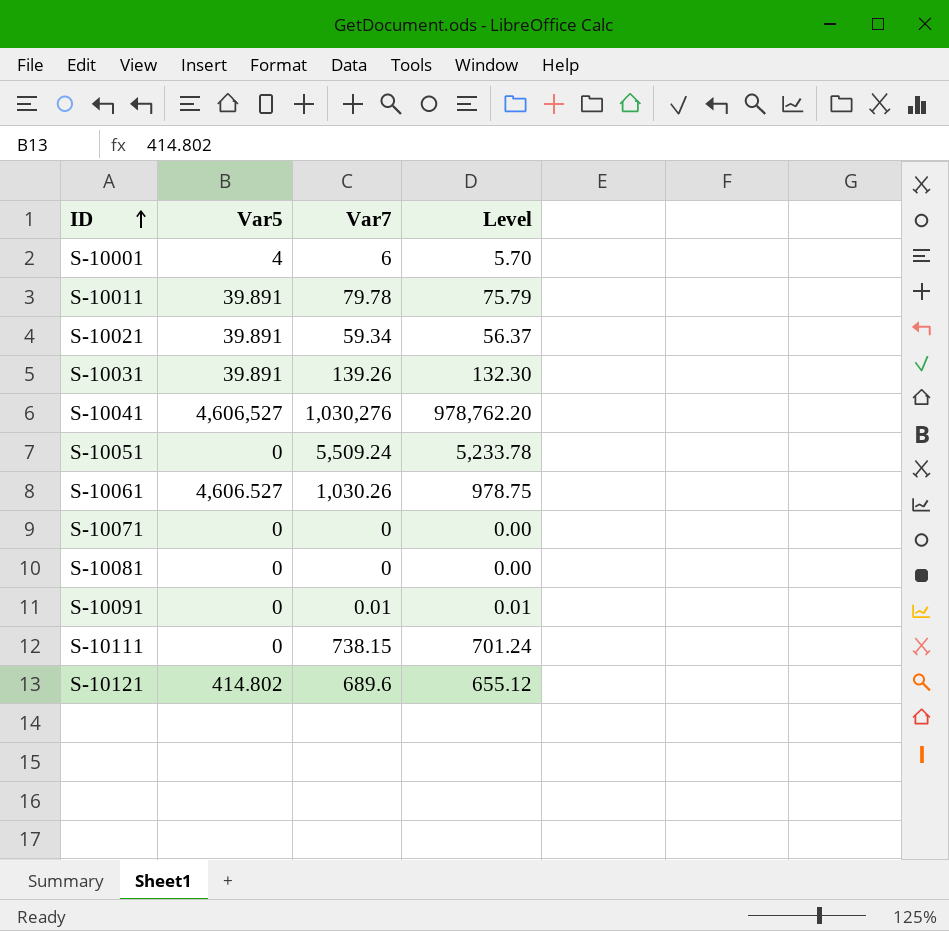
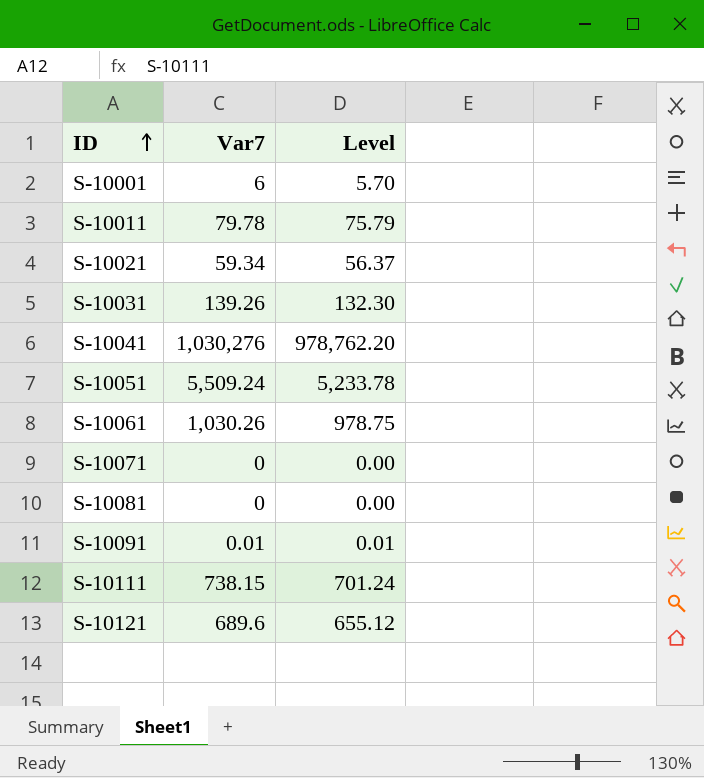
column Var5 | position: 2 -> none

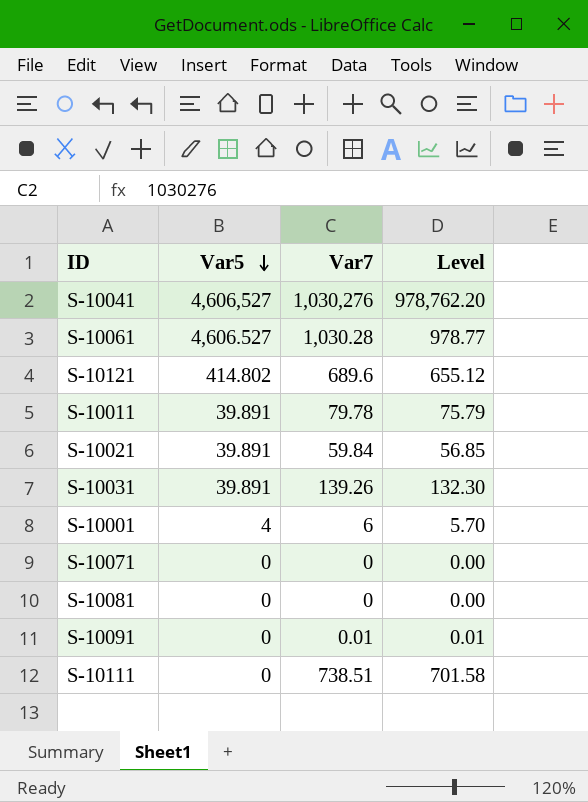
row order: ID ascending -> Var5 descending
column Var5 | position: none -> 2
row S-10051: 5,509.24 | 5,233.78 -> none
S-10061 | Var7: 1,030.26 -> 1,030.28
S-10061 | Level: 978.75 -> 978.77
S-10021 | Var7: 59.34 -> 59.84
S-10021 | Level: 56.37 -> 56.85
S-10111 | Var7: 738.15 -> 738.51
S-10111 | Level: 701.24 -> 701.58

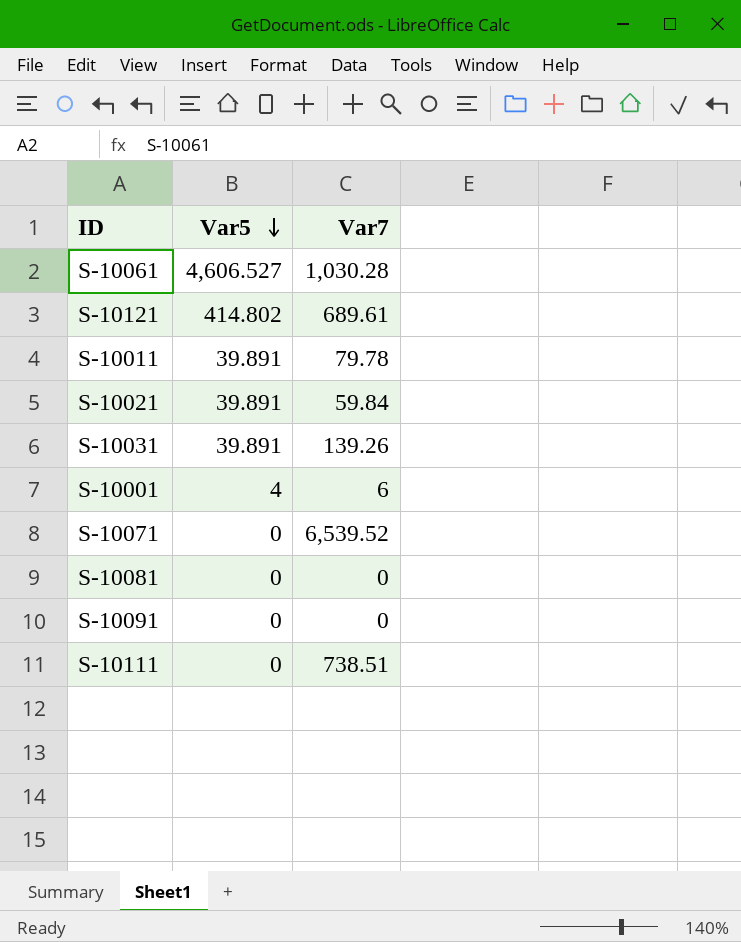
column Level | formula: [Var7] * 0.95 -> none
row S-10041: 4,606,527 | 1,030,276 | 978,762.20 -> none
S-10121 | Var7: 689.6 -> 689.61
S-10071 | Var7: 0 -> 6,539.52
S-10091 | Var7: 0.01 -> 0

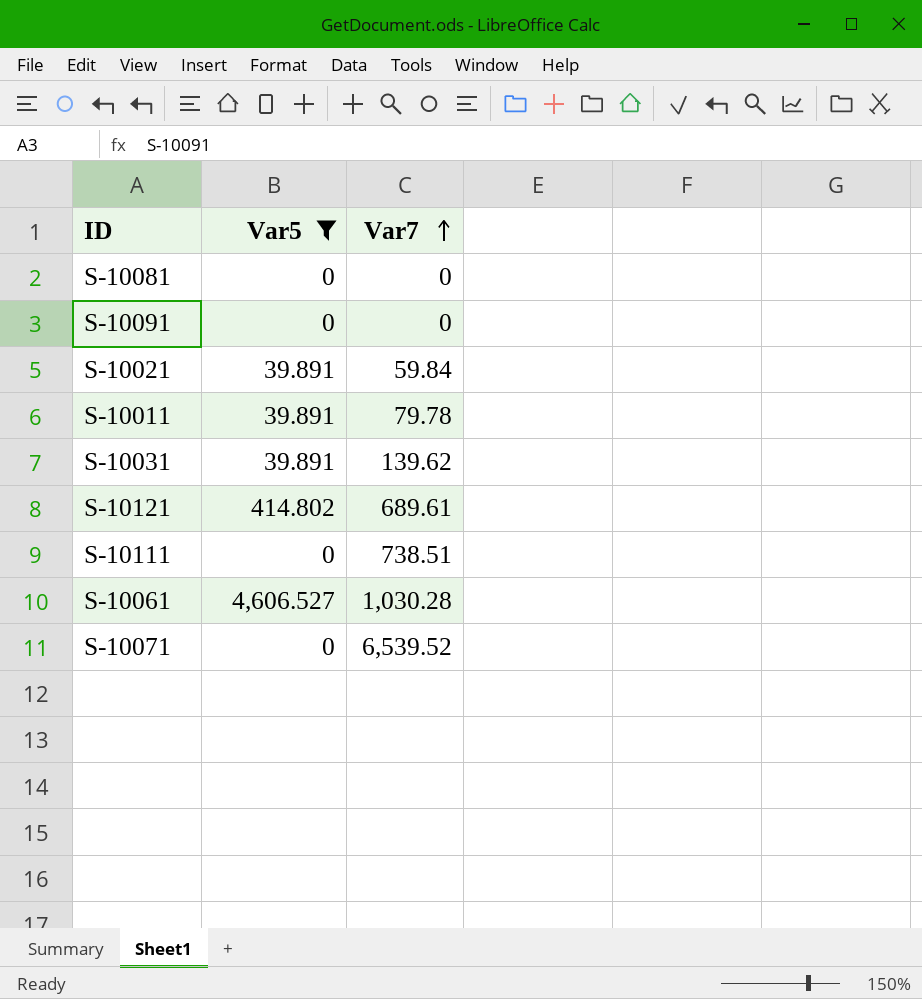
filter: none -> Var5 != 4
row order: Var5 descending -> Var7 ascending
S-10031 | Var7: 139.26 -> 139.62

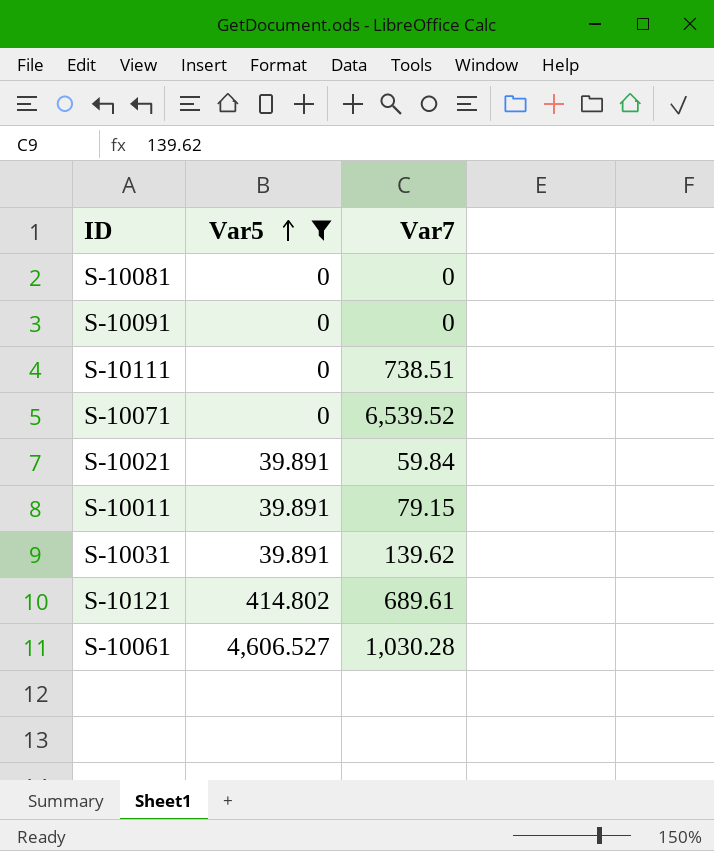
row order: Var7 ascending -> Var5 ascending
S-10011 | Var7: 79.78 -> 79.15

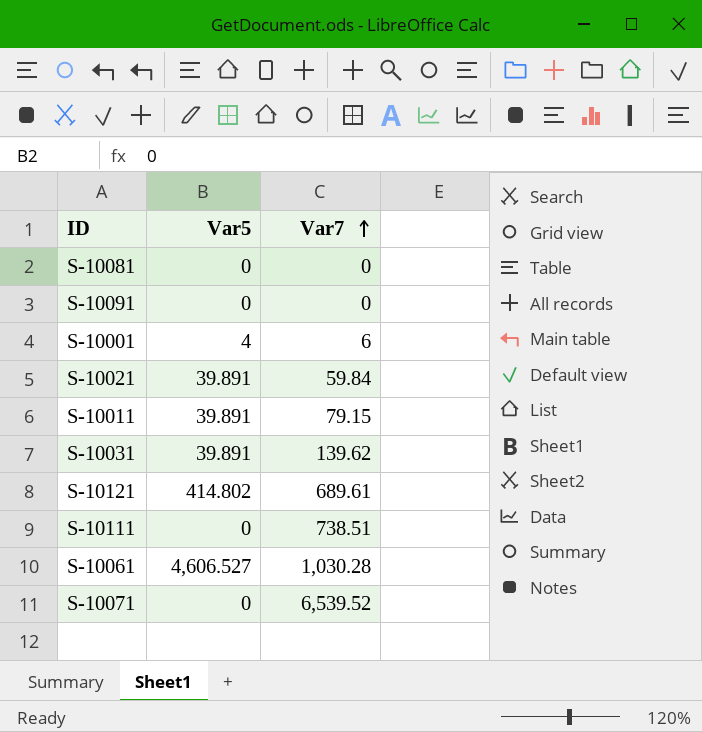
filter: Var5 != 4 -> none
row order: Var5 ascending -> Var7 ascending

